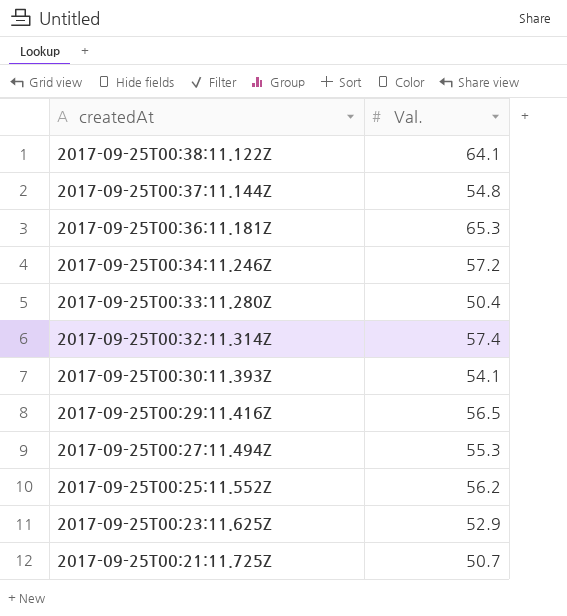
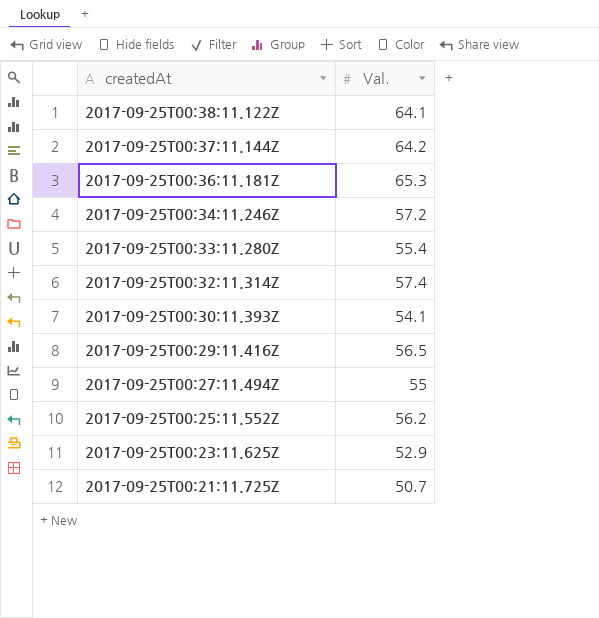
2017-09-25T00:37:11.144Z | Val.: 54.8 -> 64.2
2017-09-25T00:33:11.280Z | Val.: 50.4 -> 55.4
2017-09-25T00:27:11.494Z | Val.: 55.3 -> 55

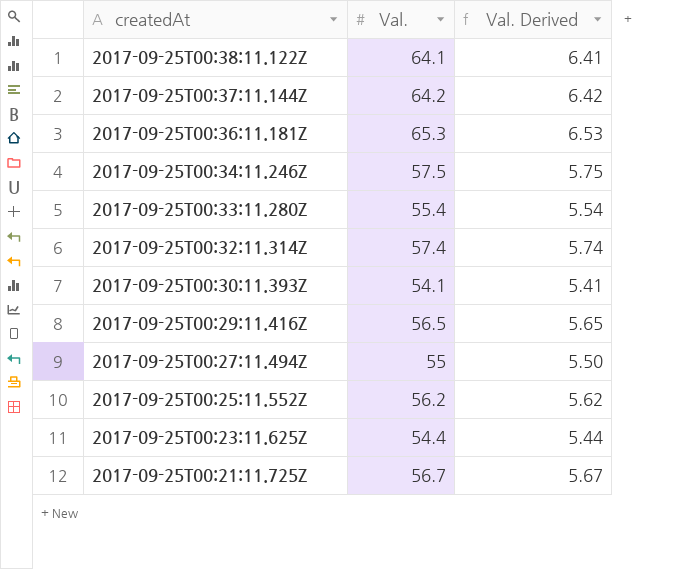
column Val. Derived | formula: none -> [Val.] * 0.1
2017-09-25T00:34:11.246Z | Val.: 57.2 -> 57.5
2017-09-25T00:23:11.625Z | Val.: 52.9 -> 54.4
2017-09-25T00:21:11.725Z | Val.: 50.7 -> 56.7

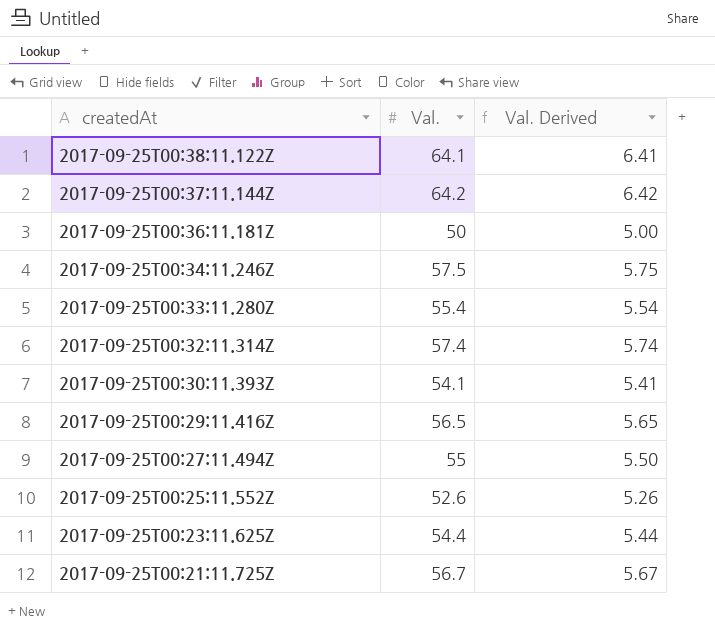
2017-09-25T00:36:11.181Z | Val.: 65.3 -> 50
2017-09-25T00:36:11.181Z | Val. Derived: 6.53 -> 5.00
2017-09-25T00:25:11.552Z | Val.: 56.2 -> 52.6
2017-09-25T00:25:11.552Z | Val. Derived: 5.62 -> 5.26

